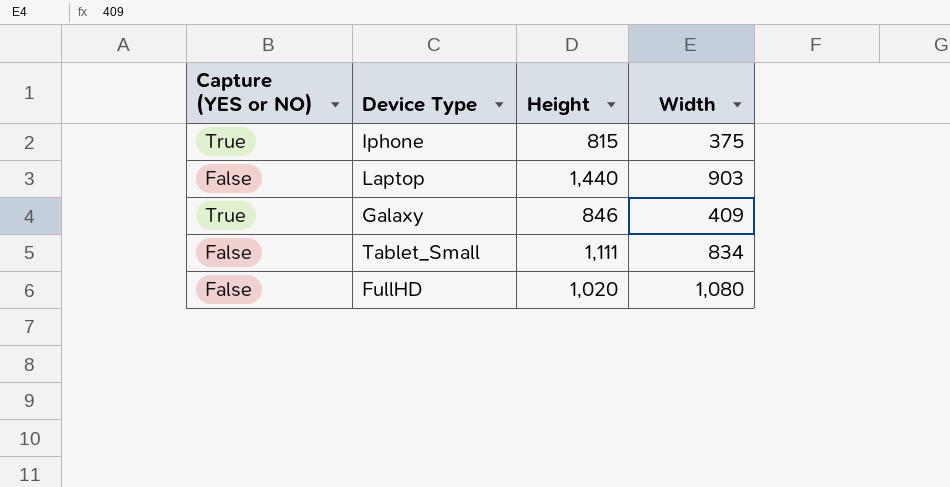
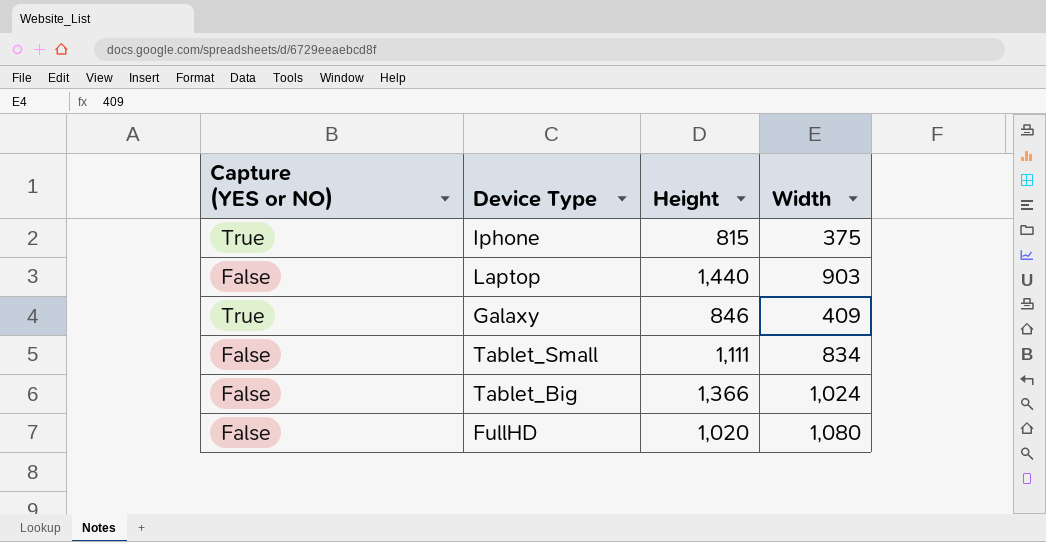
row Tablet_Big: none -> False | 1,366 | 1,024

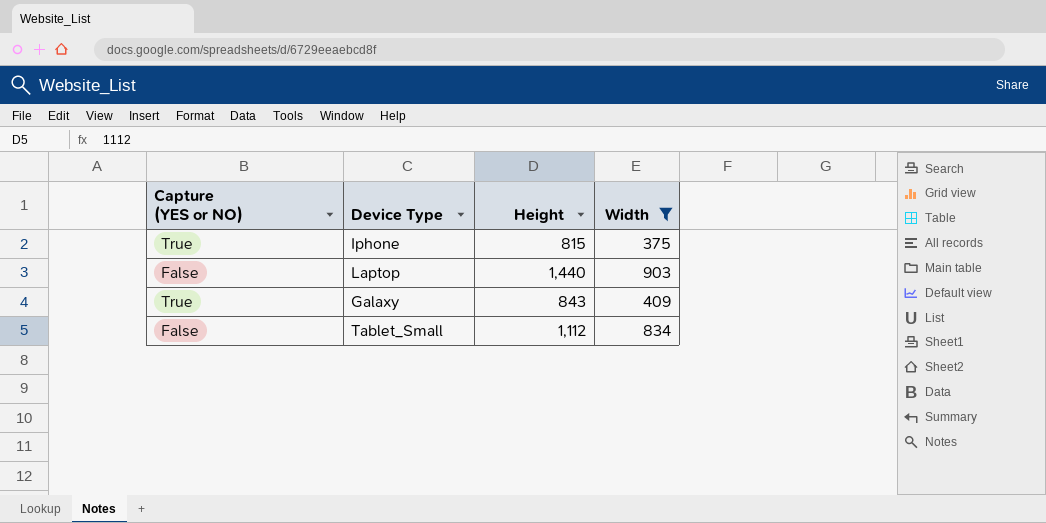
filter: none -> Width <= 903
Galaxy | Height: 846 -> 843
Tablet_Small | Height: 1,111 -> 1,112

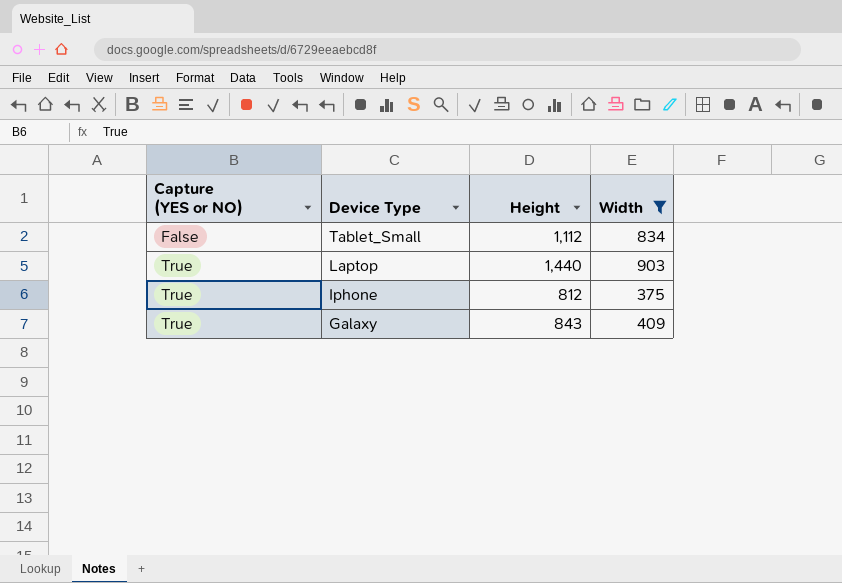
row order: none -> Capture (YES or NO) ascending
Laptop | Capture (YES or NO): False -> True
Iphone | Height: 815 -> 812

